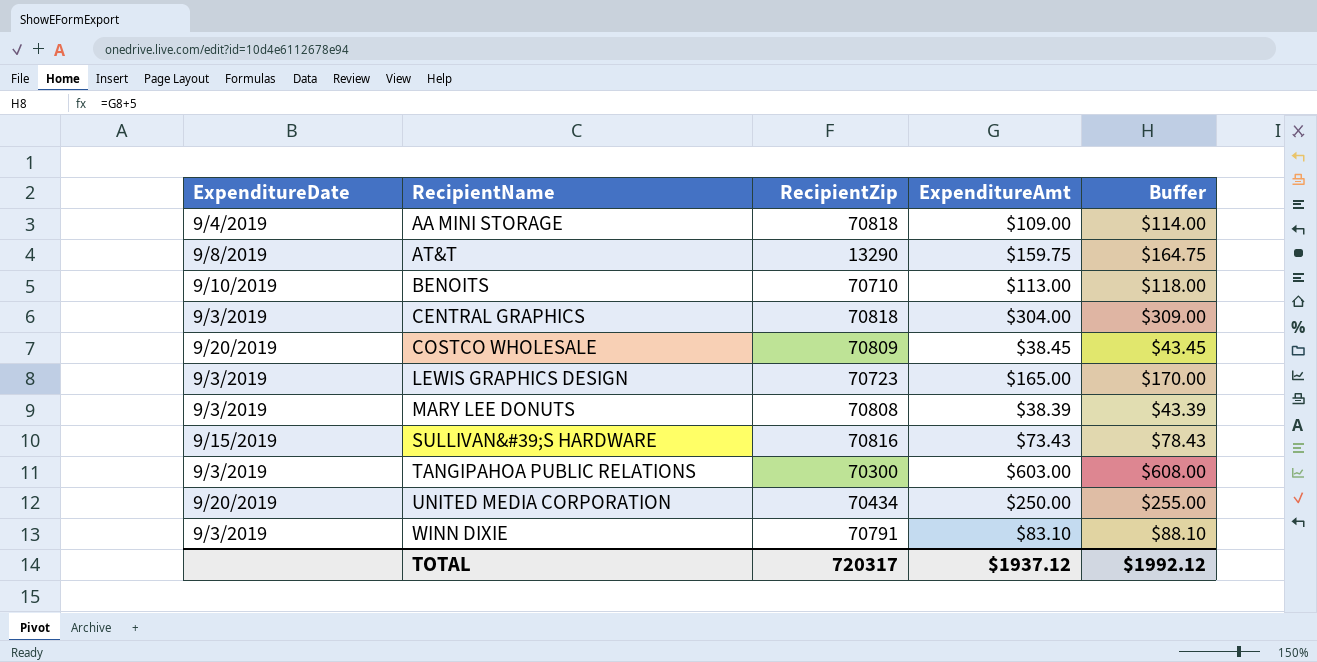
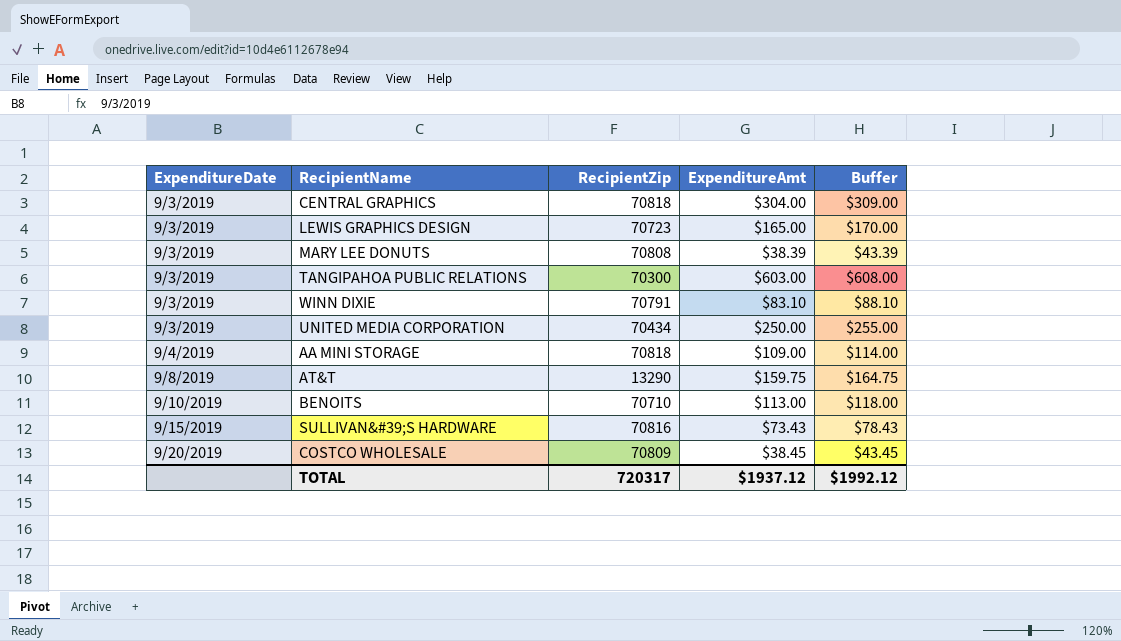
row order: RecipientName ascending -> ExpenditureDate ascending
UNITED MEDIA CORPORATION | ExpenditureDate: 9/20/2019 -> 9/3/2019

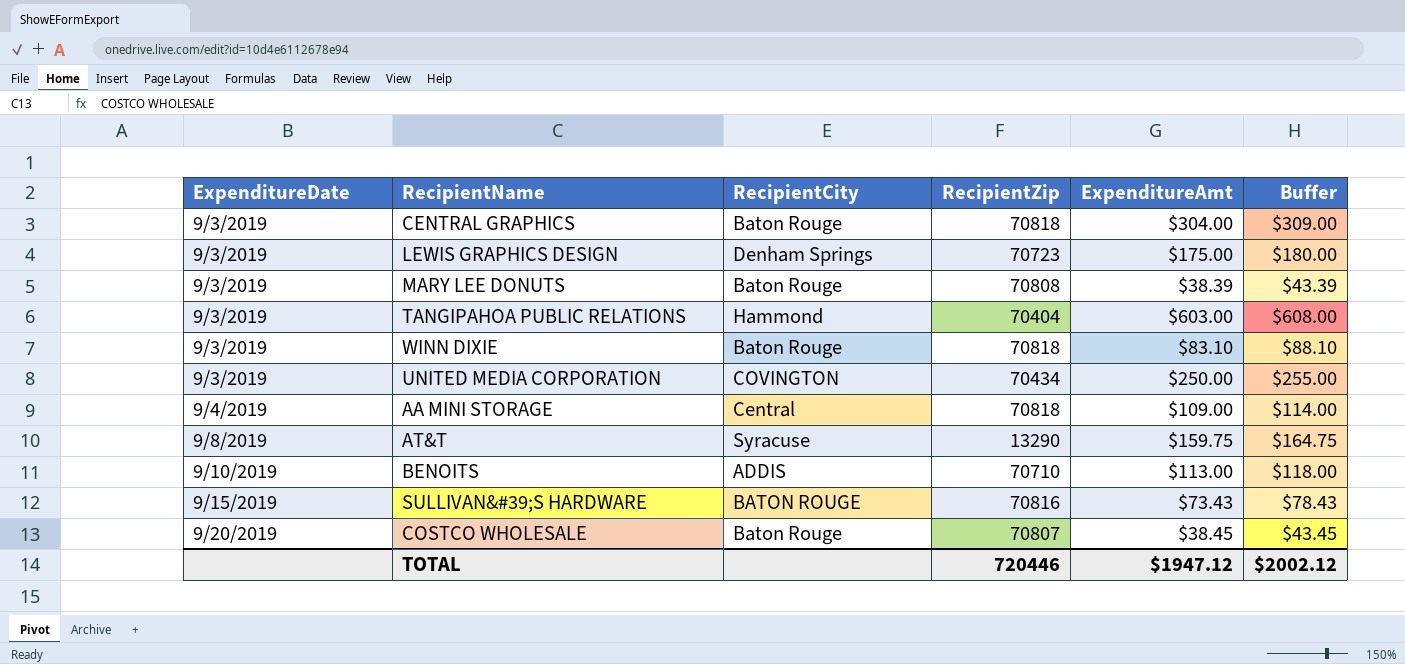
column RecipientCity | position: none -> 3
LEWIS GRAPHICS DESIGN | ExpenditureAmt: $165.00 -> $175.00
LEWIS GRAPHICS DESIGN | Buffer: $170.00 -> $180.00
TANGIPAHOA PUBLIC RELATIONS | RecipientZip: 70300 -> 70404
WINN DIXIE | RecipientZip: 70791 -> 70818
COSTCO WHOLESALE | RecipientZip: 70809 -> 70807
TOTAL | RecipientZip: 720317 -> 720446
TOTAL | ExpenditureAmt: $1937.12 -> $1947.12
TOTAL | Buffer: $1992.12 -> $2002.12

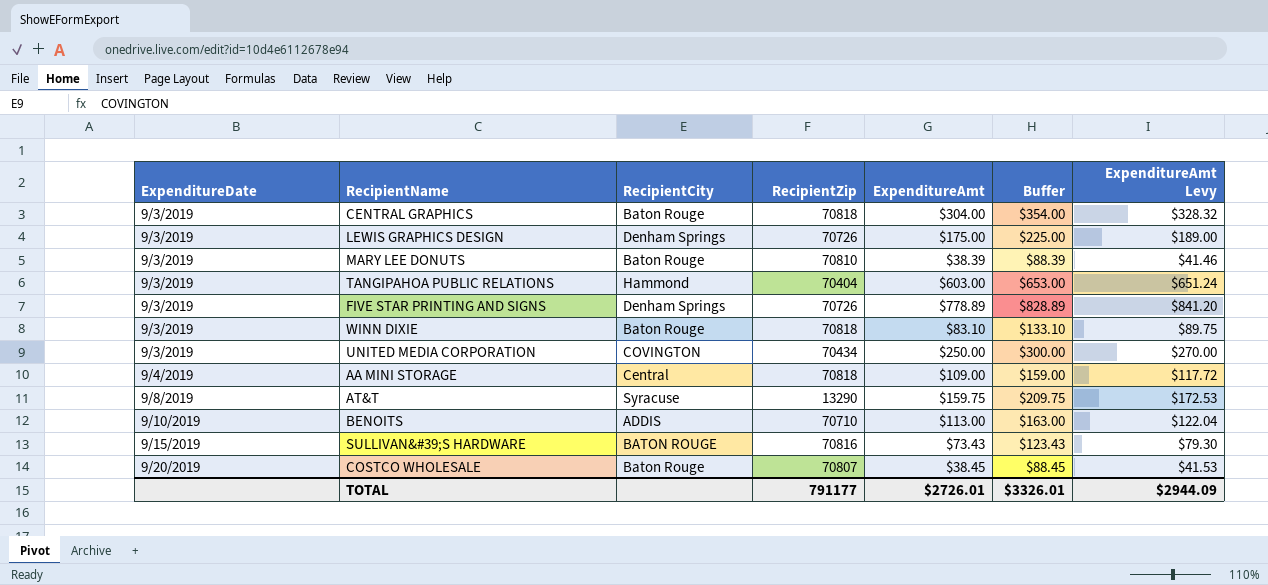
column Buffer | formula: [ExpenditureAmt] + 5 -> [ExpenditureAmt] + 50
column ExpenditureAmt Levy | formula: none -> [ExpenditureAmt] * 1.08
LEWIS GRAPHICS DESIGN | RecipientZip: 70723 -> 70726
MARY LEE DONUTS | RecipientZip: 70808 -> 70810
row FIVE STAR PRINTING AND SIGNS: none -> 9/3/2019 | Denham Springs | 70726 | $778.89 | $828.89 | $841.20
TOTAL | RecipientZip: 720446 -> 791177
TOTAL | ExpenditureAmt: $1947.12 -> $2726.01
TOTAL | Buffer: $2002.12 -> $3326.01

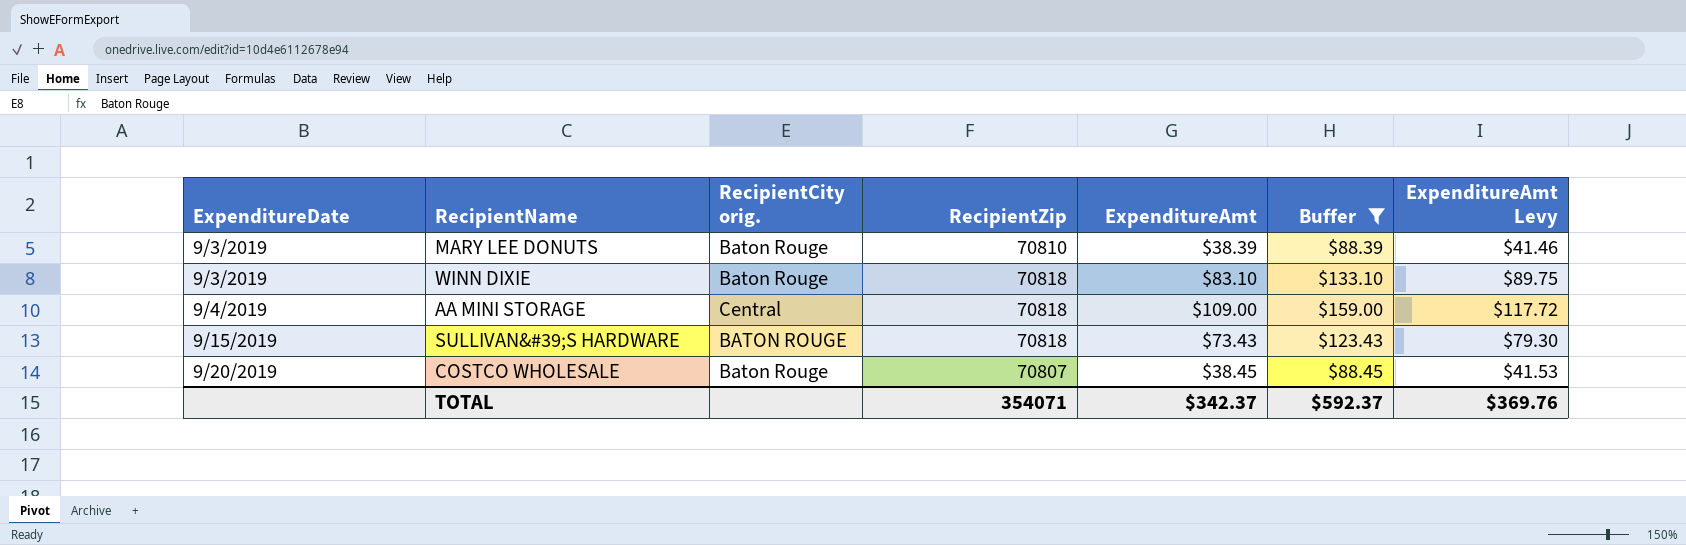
filter: none -> Buffer <= $159.00
column name: RecipientCity -> RecipientCity orig.
SULLIVAN&#39;S HARDWARE | RecipientZip: 70816 -> 70818
TOTAL | RecipientZip: 791177 -> 354071
TOTAL | ExpenditureAmt: $2726.01 -> $342.37
TOTAL | Buffer: $3326.01 -> $592.37
TOTAL | ExpenditureAmt Levy: $2944.09 -> $369.76

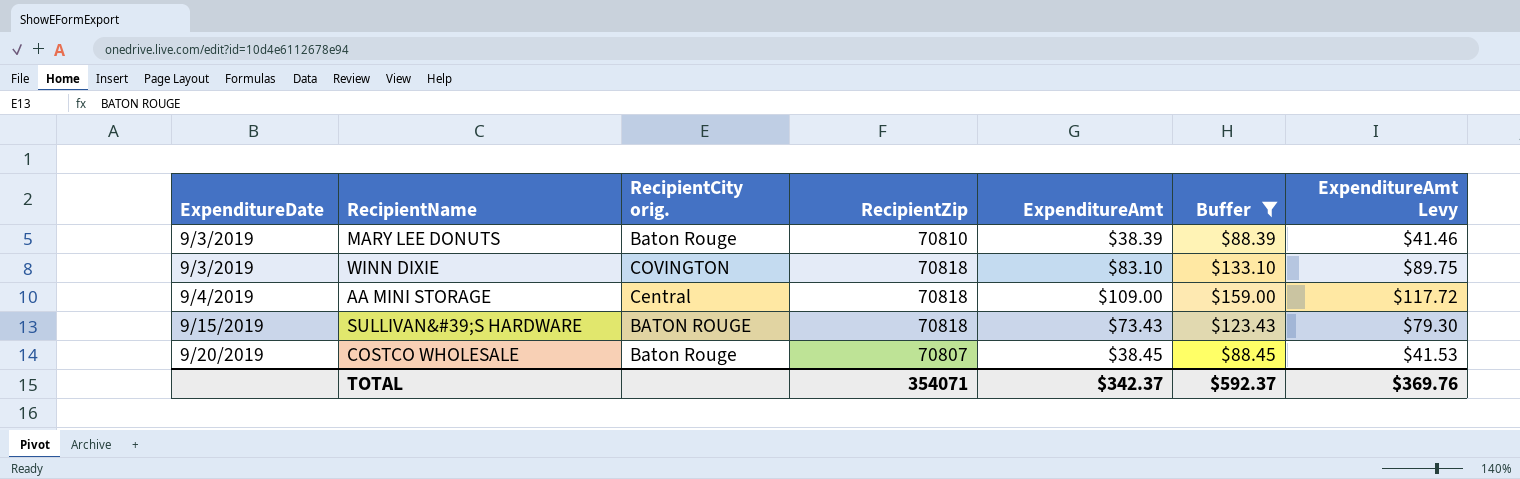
WINN DIXIE | RecipientCity orig.: Baton Rouge -> COVINGTON

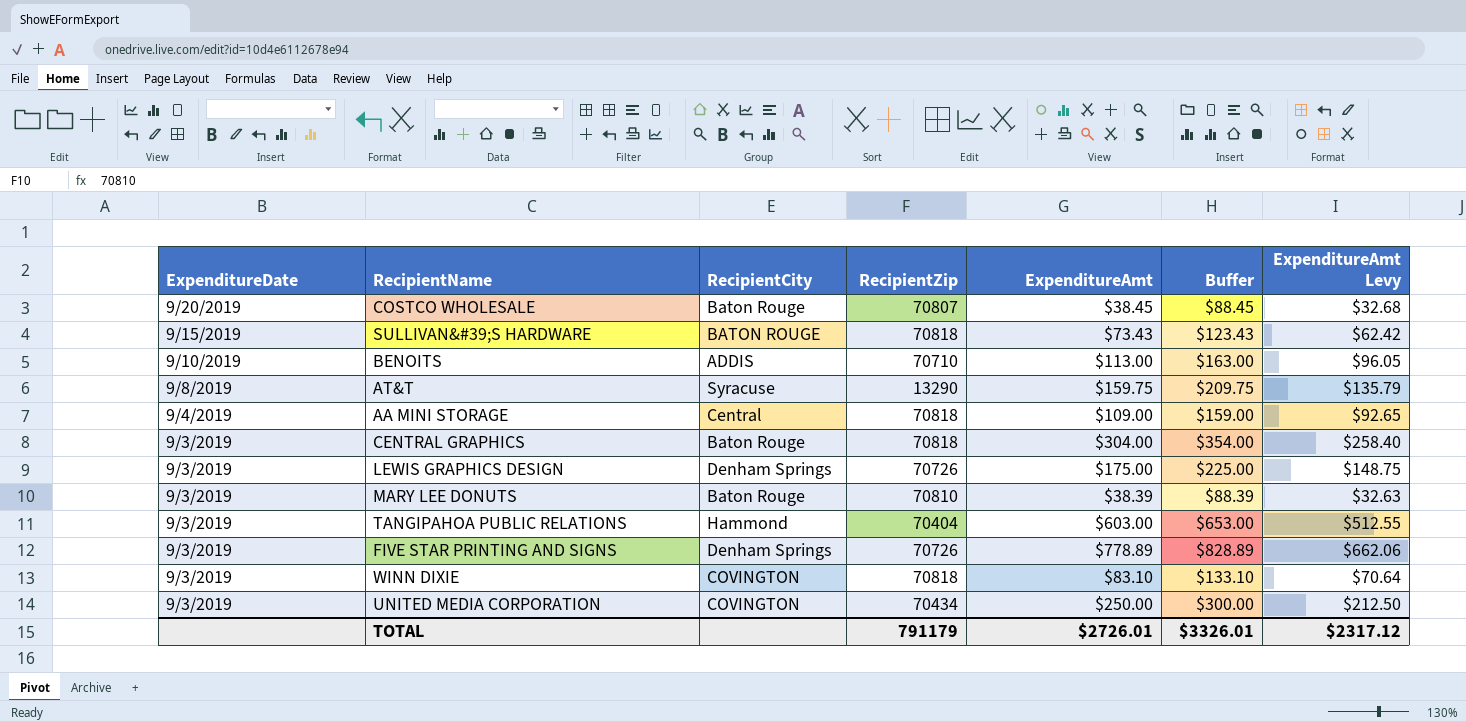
filter: Buffer <= $159.00 -> none
row order: ExpenditureDate ascending -> ExpenditureDate descending
column name: RecipientCity orig. -> RecipientCity
column ExpenditureAmt Levy | formula: [ExpenditureAmt] * 1.08 -> [ExpenditureAmt] * 0.85
TOTAL | RecipientZip: 354071 -> 791179
TOTAL | ExpenditureAmt: $342.37 -> $2726.01
TOTAL | Buffer: $592.37 -> $3326.01
TOTAL | ExpenditureAmt Levy: $369.76 -> $2317.12

